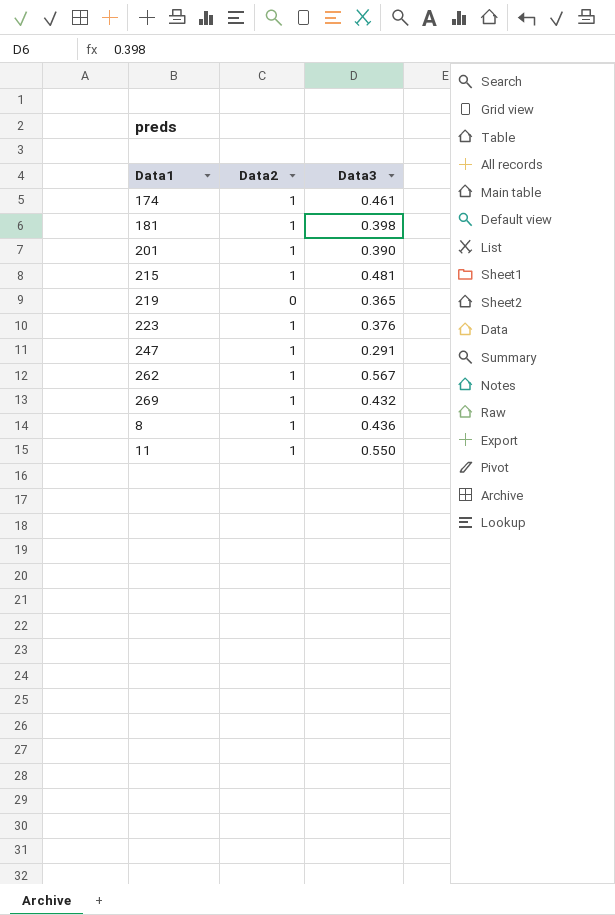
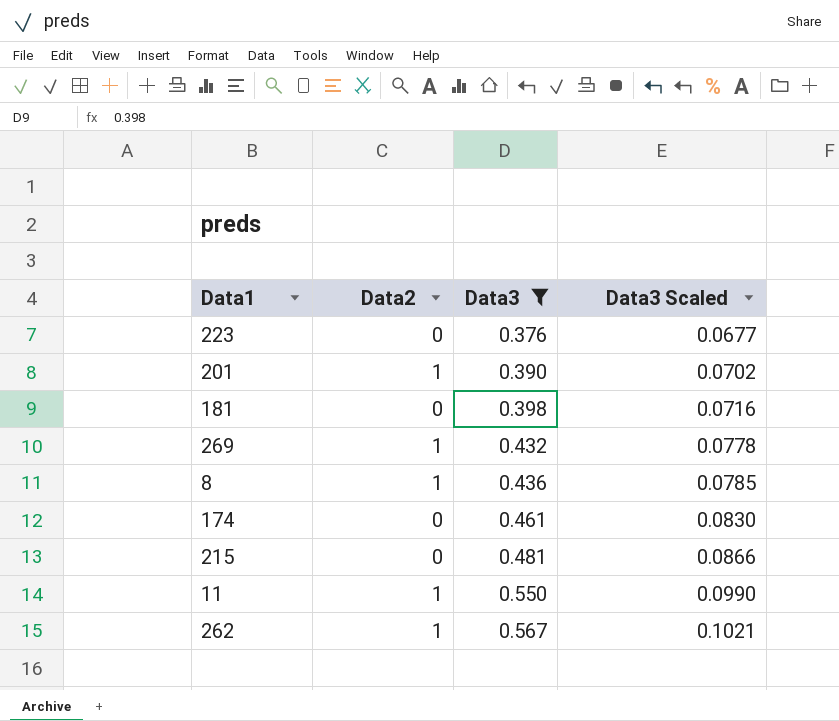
filter: none -> Data3 >= 0.376
row order: none -> Data3 ascending
column Data3 Scaled | formula: none -> [Data3] * 0.18
223 | Data2: 1 -> 0
181 | Data2: 1 -> 0
174 | Data2: 1 -> 0
215 | Data2: 1 -> 0

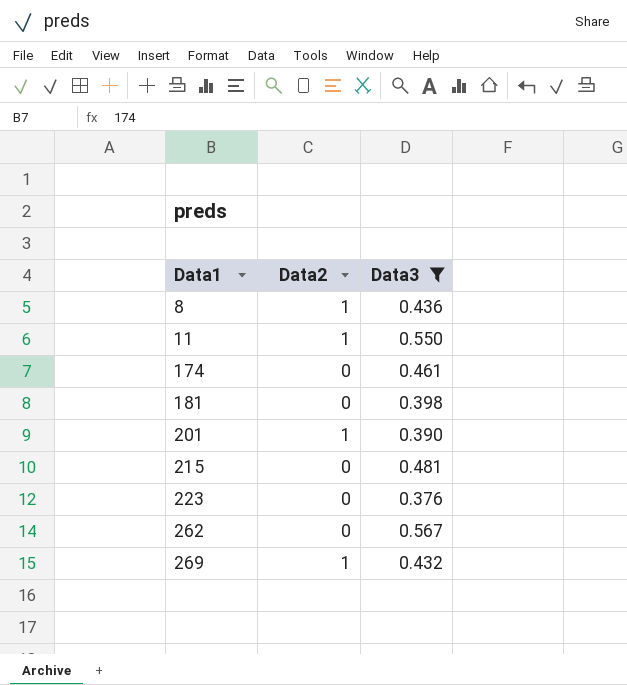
row order: Data3 ascending -> Data1 ascending
column Data3 Scaled | formula: [Data3] * 0.18 -> none
262 | Data2: 1 -> 0

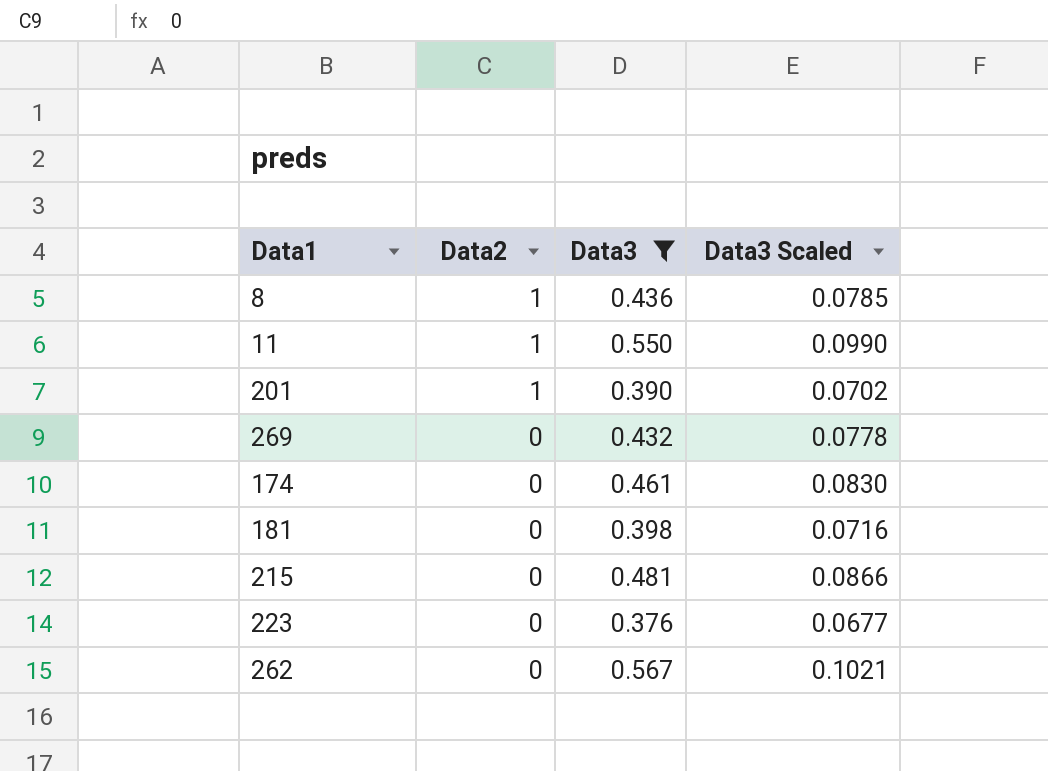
row order: Data1 ascending -> Data2 descending
column Data3 Scaled | formula: none -> [Data3] * 0.18
269 | Data2: 1 -> 0

